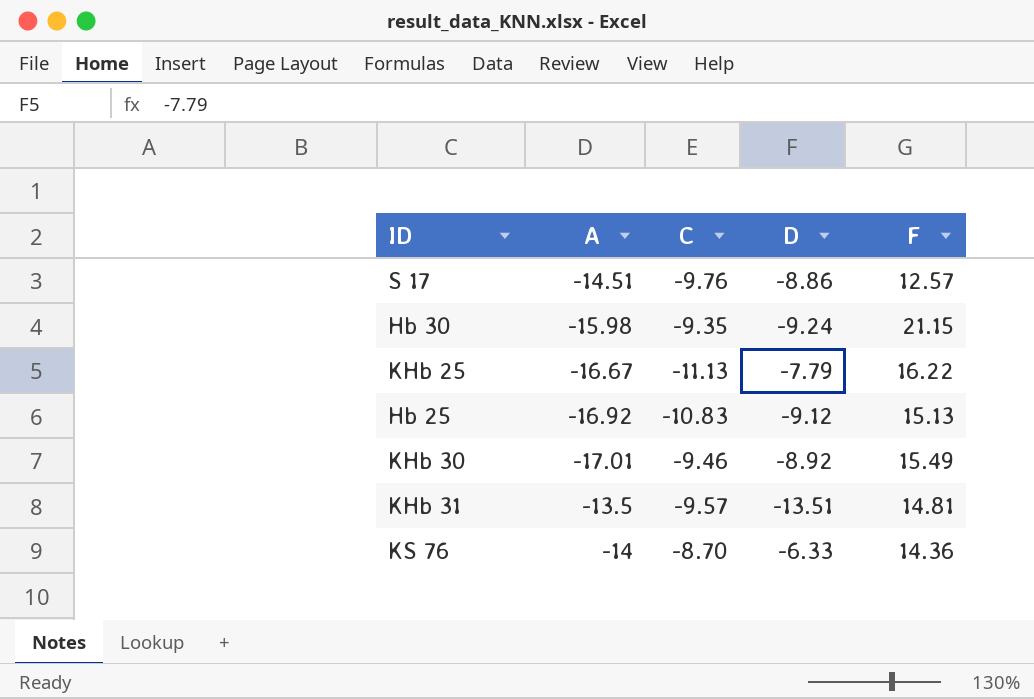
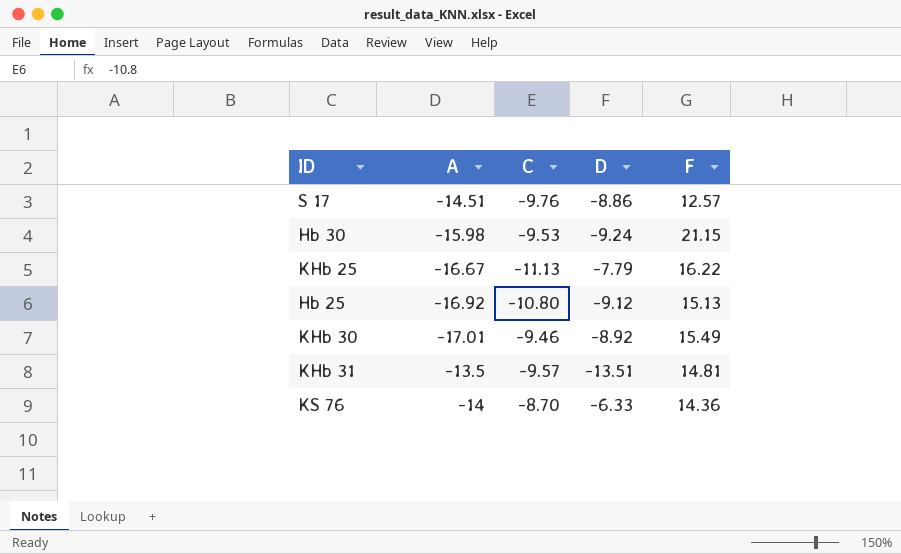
Hb 30 | C: -9.35 -> -9.53
Hb 25 | C: -10.83 -> -10.80

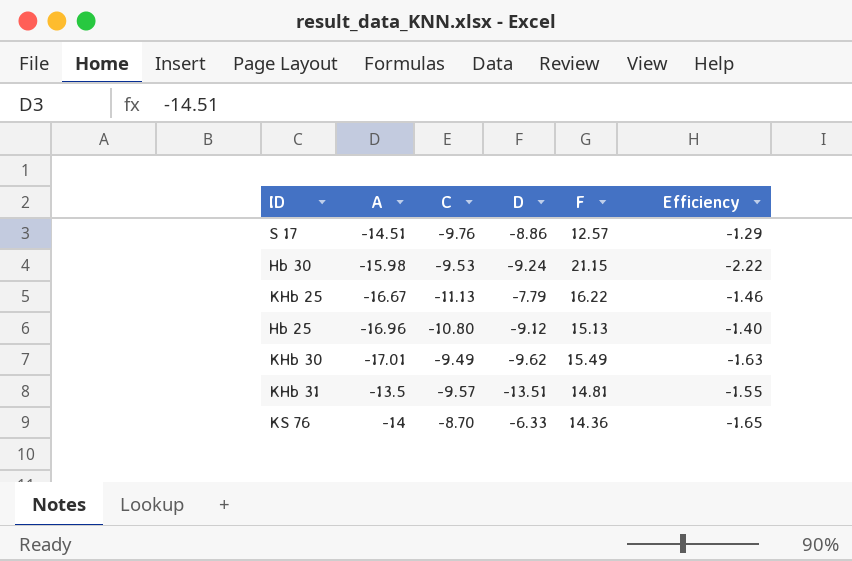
column Efficiency | formula: none -> [F] / [C]
Hb 25 | A: -16.92 -> -16.96
KHb 30 | C: -9.46 -> -9.49
KHb 30 | D: -8.92 -> -9.62

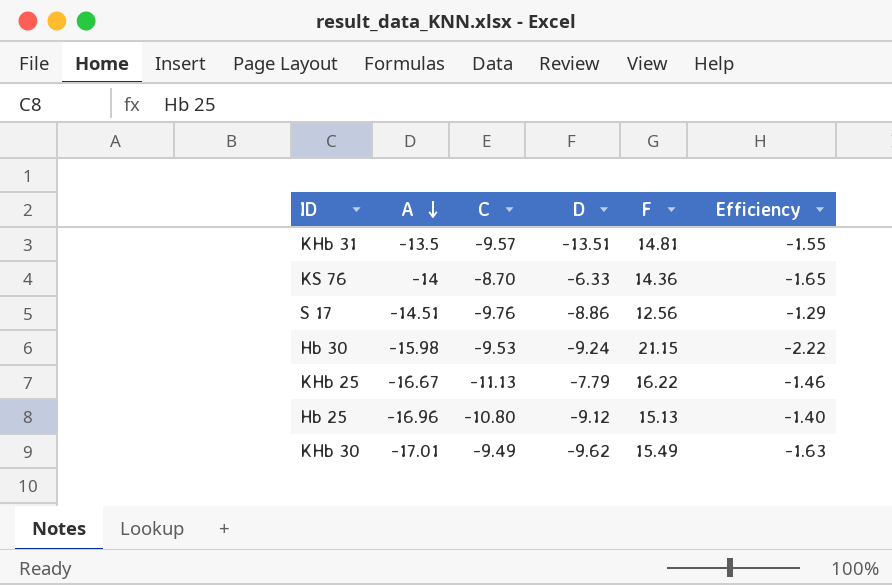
row order: none -> A descending
S 17 | F: 12.57 -> 12.56

